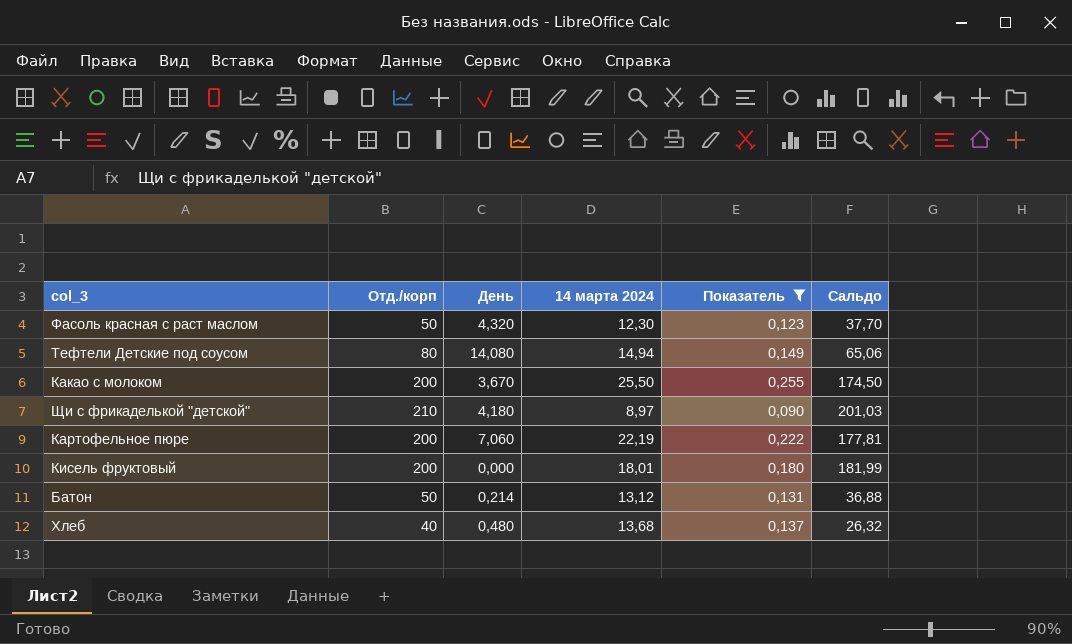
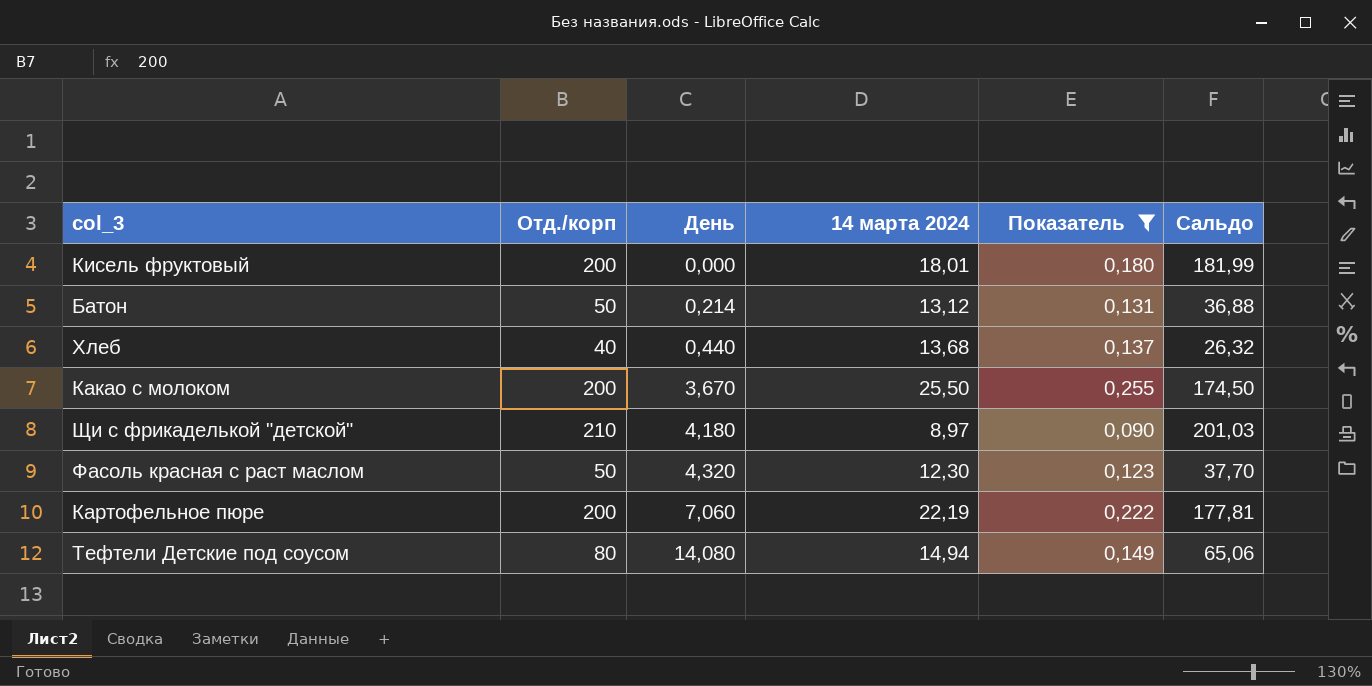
row order: none -> День ascending
Хлеб | День: 0,480 -> 0,440

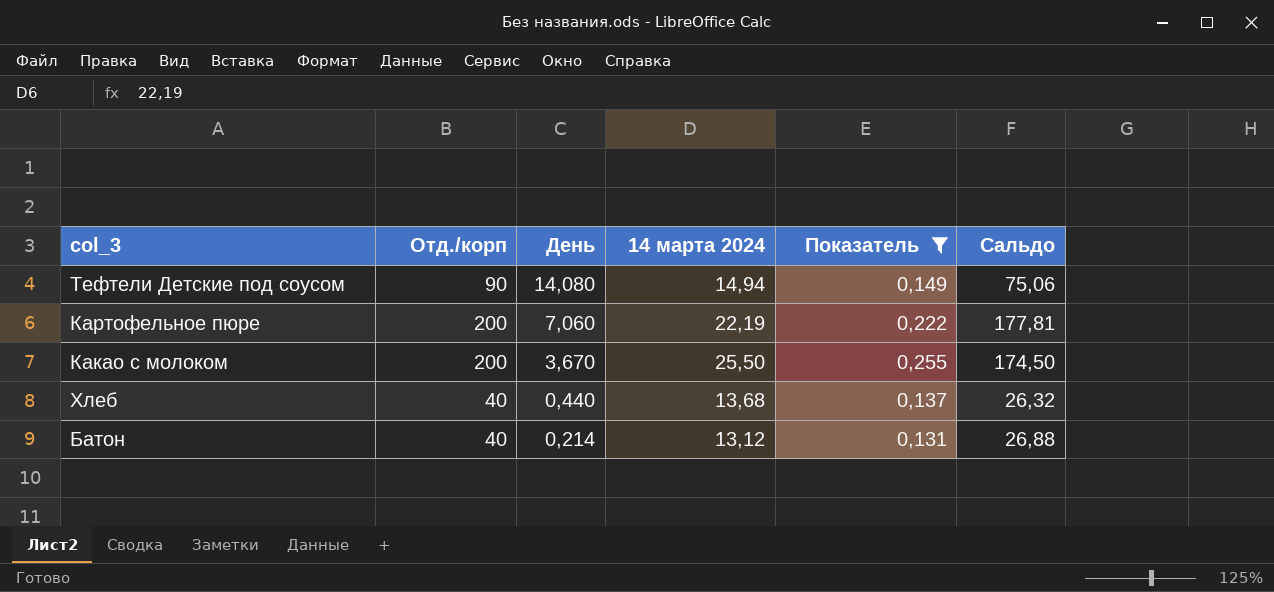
row order: День ascending -> День descending
row Кисель фруктовый: 200 | 0,000 | 18,01 | 0,180 | 181,99 -> none
row Щи с фрикаделькой "детской": 210 | 4,180 | 8,97 | 0,090 | 201,03 -> none
row Фасоль красная с раст маслом: 50 | 4,320 | 12,30 | 0,123 | 37,70 -> none
Тефтели Детские под соусом | Отд./корп: 80 -> 90
Тефтели Детские под соусом | Сальдо: 65,06 -> 75,06
Батон | Отд./корп: 50 -> 40
Батон | Сальдо: 36,88 -> 26,88

